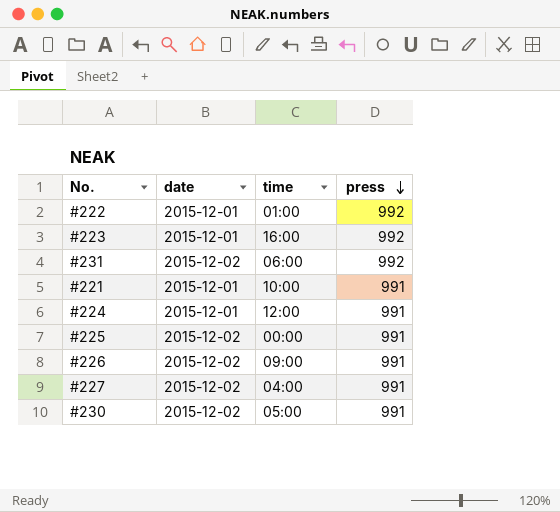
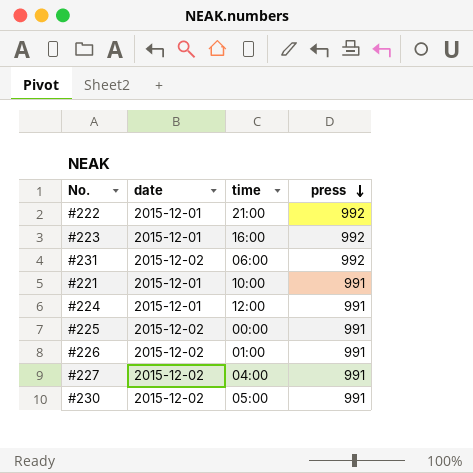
#222 | time: 01:00 -> 21:00
#226 | time: 09:00 -> 01:00

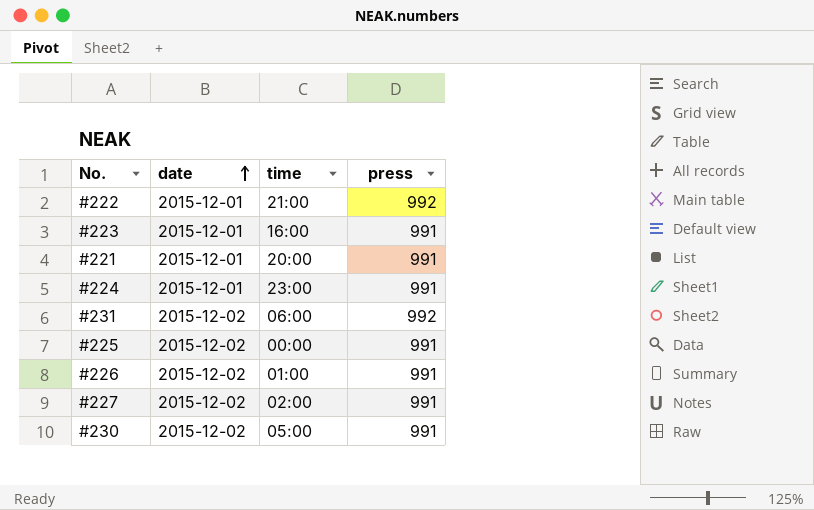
row order: press descending -> date ascending
#223 | press: 992 -> 991
#221 | time: 10:00 -> 20:00
#224 | time: 12:00 -> 23:00
#227 | time: 04:00 -> 02:00

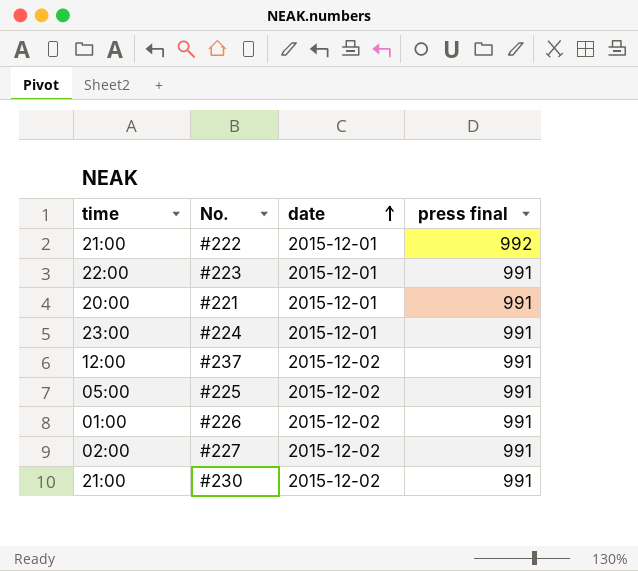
column time | position: 3 -> 1
column name: press -> press final
row #231: 2015-12-02 | 06:00 | 992 -> none
#223 | time: 16:00 -> 22:00
row #237: none -> 12:00 | 2015-12-02 | 991
#225 | time: 00:00 -> 05:00
#230 | time: 05:00 -> 21:00

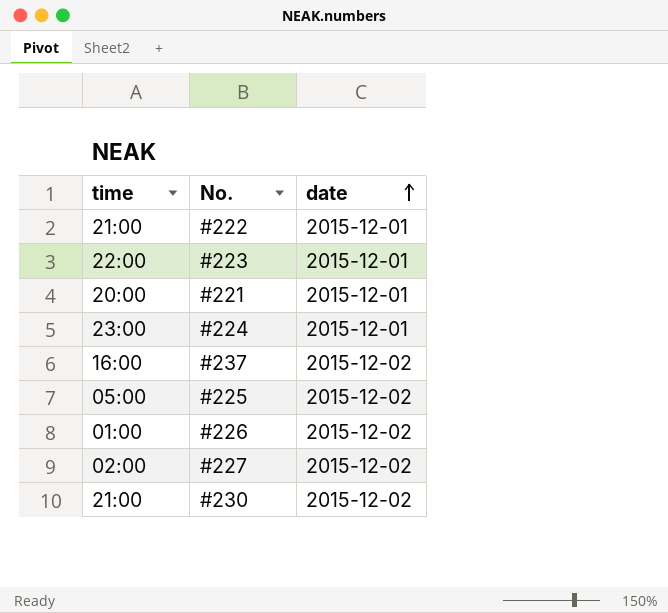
column press final | position: 4 -> none
#237 | time: 12:00 -> 16:00

